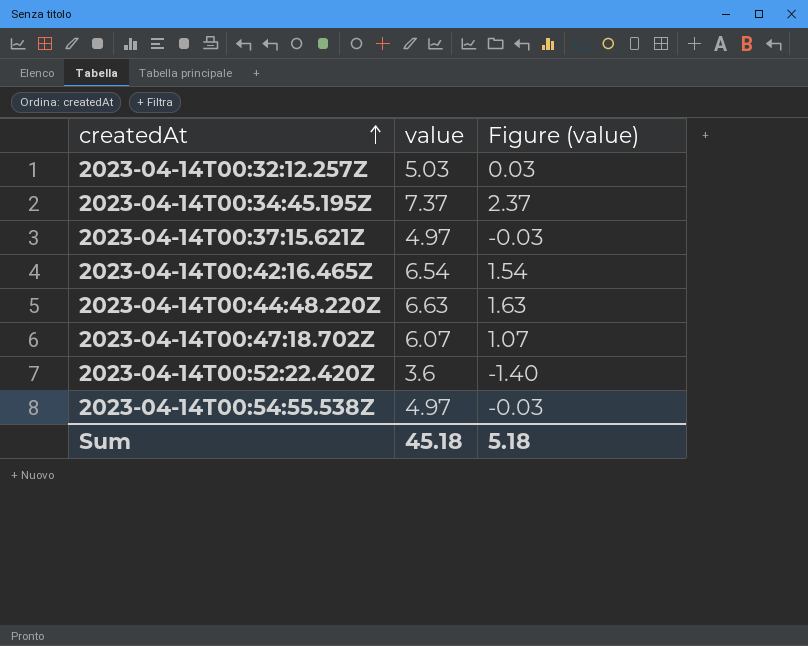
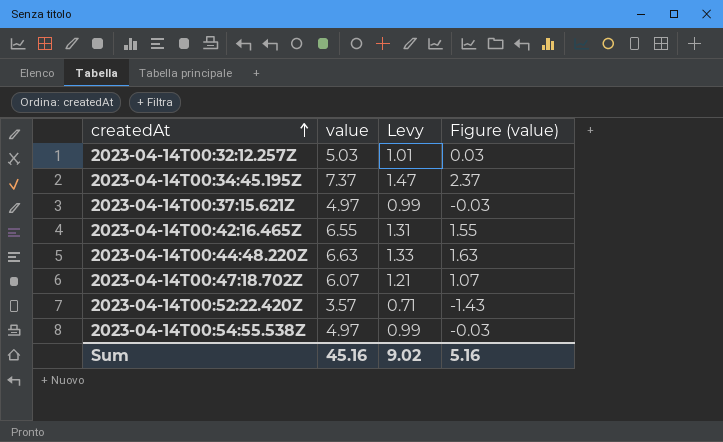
column Levy | formula: none -> [value] * 0.2
2023-04-14T00:42:16.465Z | value: 6.54 -> 6.55
2023-04-14T00:42:16.465Z | Figure (value): 1.54 -> 1.55
2023-04-14T00:52:22.420Z | value: 3.6 -> 3.57
2023-04-14T00:52:22.420Z | Figure (value): -1.40 -> -1.43
Sum | value: 45.18 -> 45.16
Sum | Figure (value): 5.18 -> 5.16

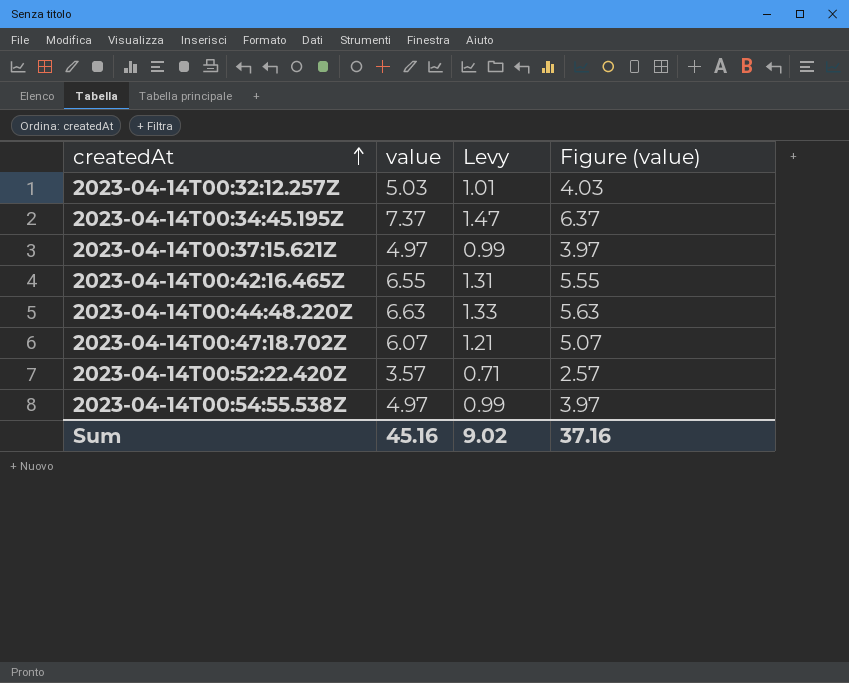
column Figure (value) | formula: [value] - 5 -> [value] - 1
Sum | Figure (value): 5.16 -> 37.16

